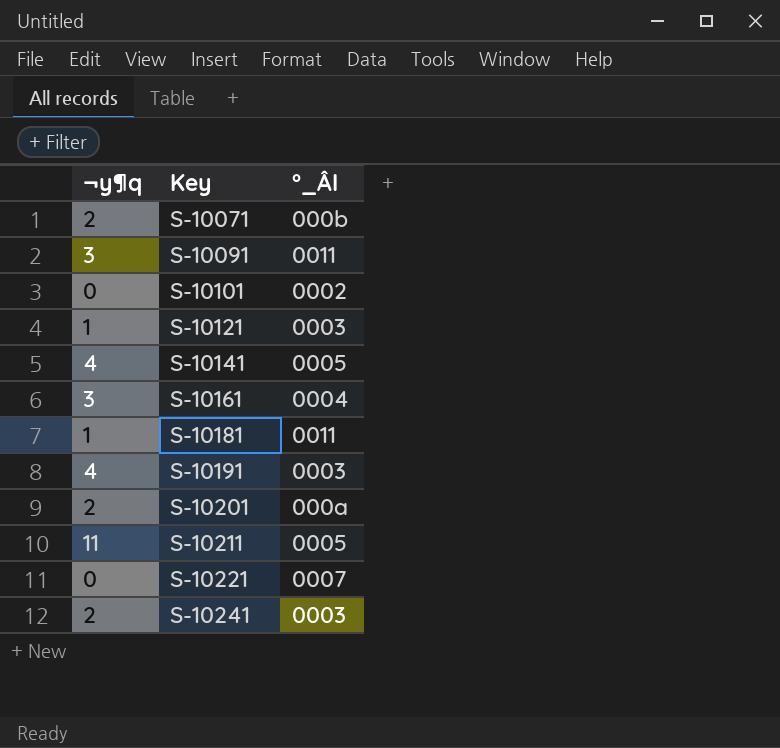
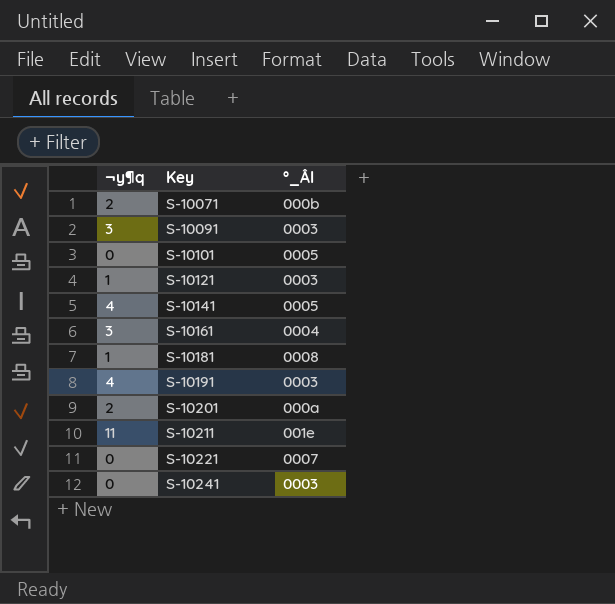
S-10091 | °_ÂI: 0011 -> 0003
S-10101 | °_ÂI: 0002 -> 0005
S-10181 | °_ÂI: 0011 -> 0008
S-10211 | °_ÂI: 0005 -> 001e
S-10241 | ¬y¶q: 2 -> 0

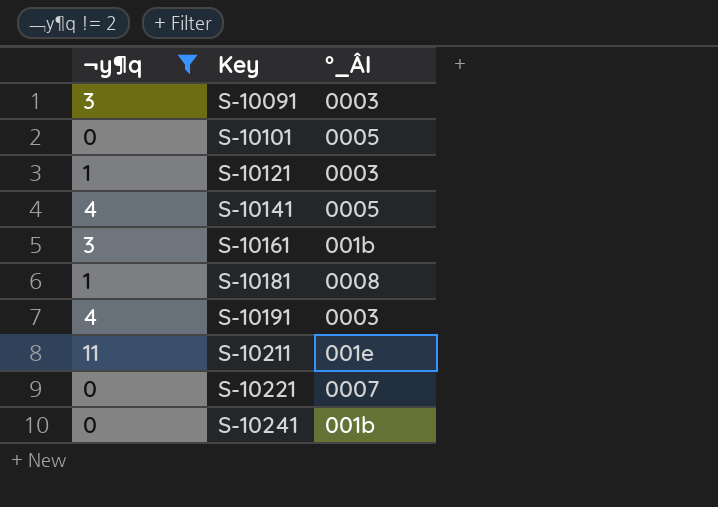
filter: none -> ¬y¶q != 2
S-10161 | °_ÂI: 0004 -> 001b
S-10241 | °_ÂI: 0003 -> 001b

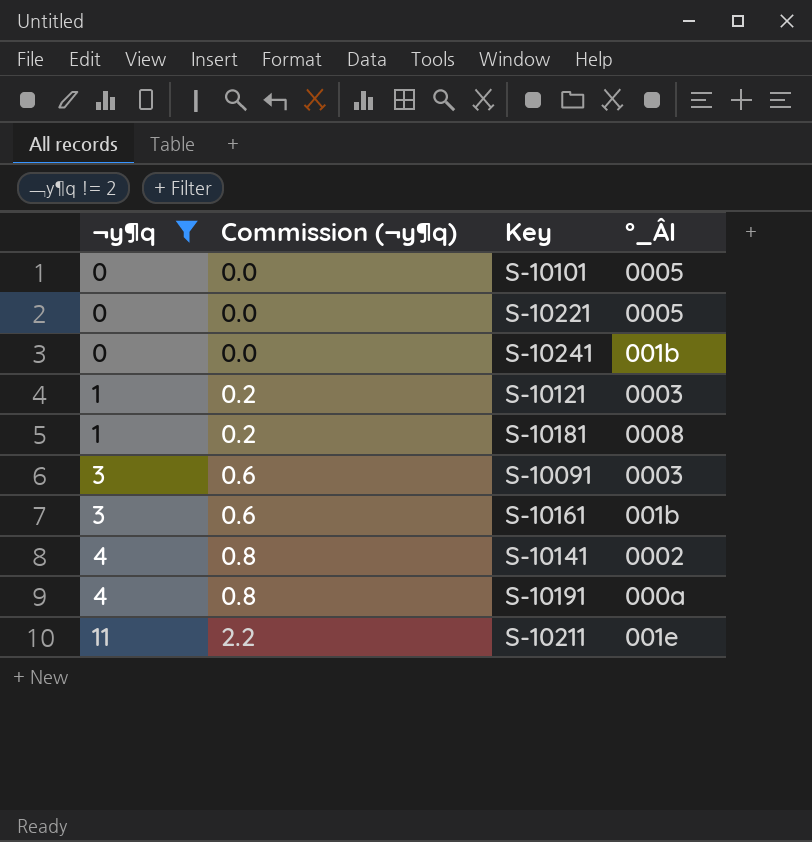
row order: Key ascending -> ¬y¶q ascending
column Commission (¬y¶q) | formula: none -> [¬y¶q] * 0.2
S-10221 | °_ÂI: 0007 -> 0005
S-10141 | °_ÂI: 0005 -> 0002
S-10191 | °_ÂI: 0003 -> 000a

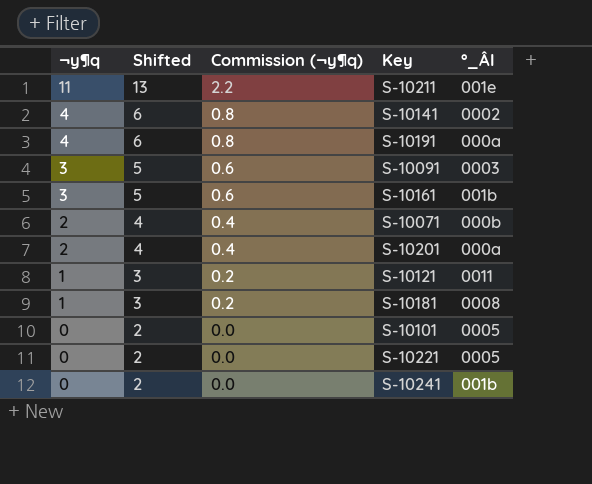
filter: ¬y¶q != 2 -> none
row order: ¬y¶q ascending -> ¬y¶q descending
column Shifted | formula: none -> [¬y¶q] + 2
S-10121 | °_ÂI: 0003 -> 0011

